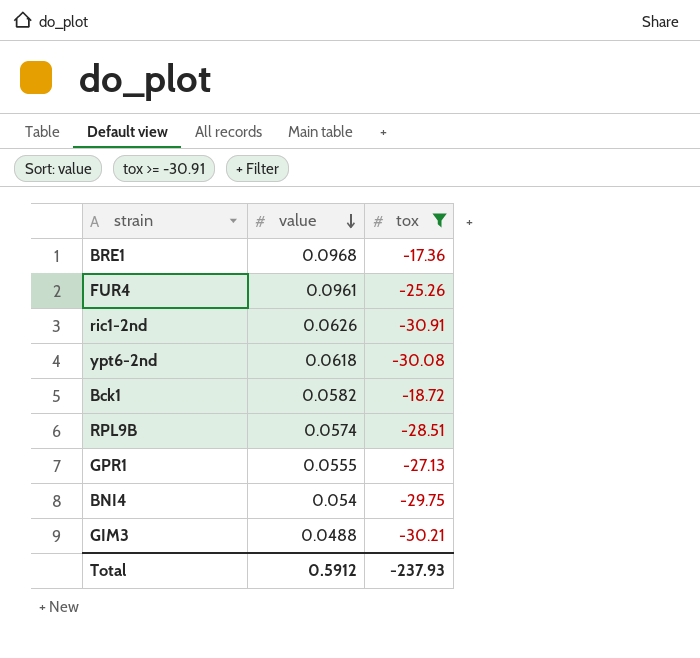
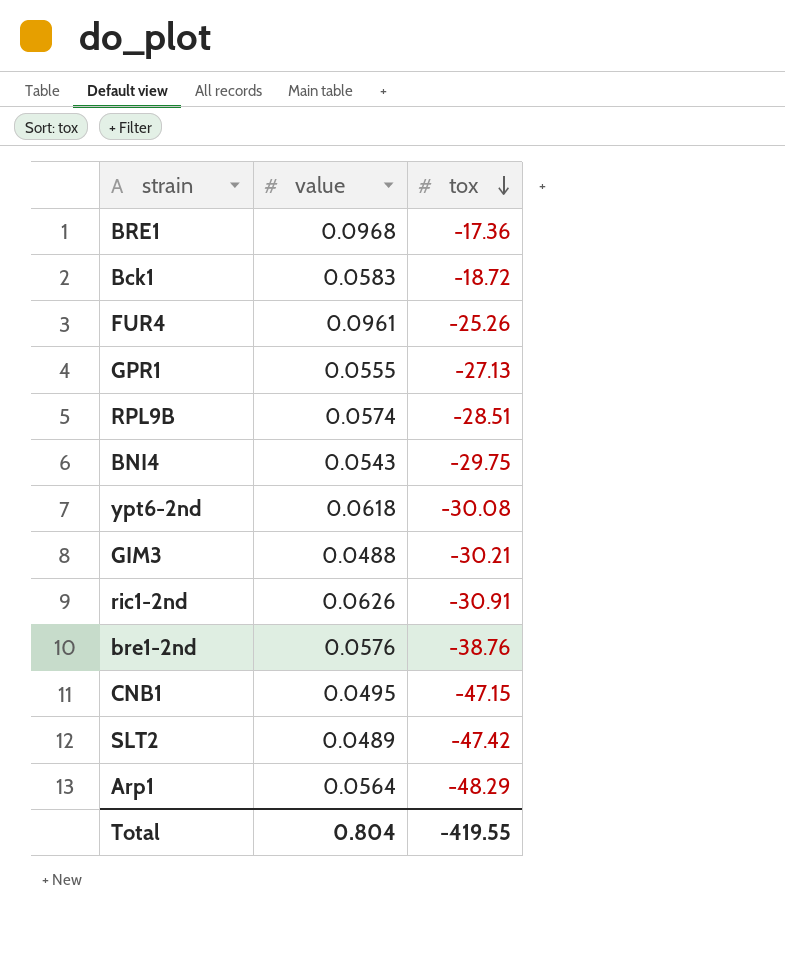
filter: tox >= -30.91 -> none
row order: value descending -> tox descending
Bck1 | value: 0.0582 -> 0.0583
BNI4 | value: 0.054 -> 0.0543
Total | value: 0.5912 -> 0.804
Total | tox: -237.93 -> -419.55

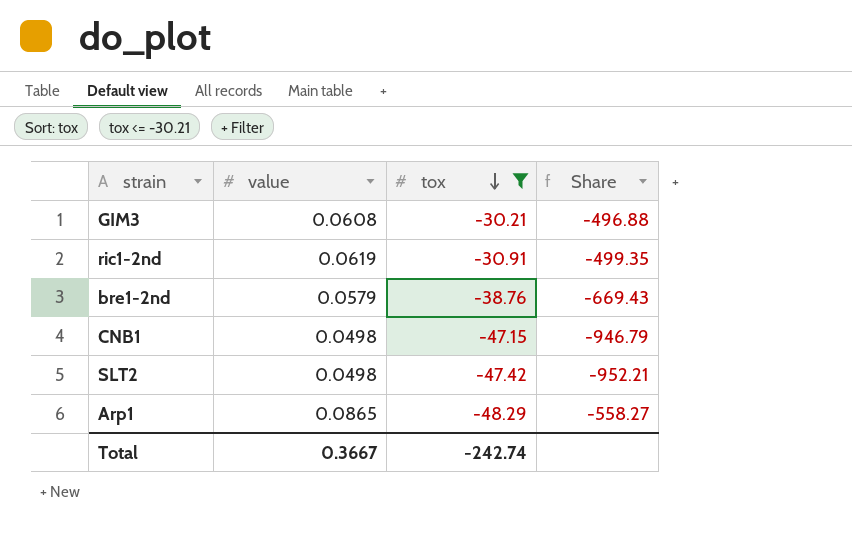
filter: none -> tox <= -30.21
column Share | formula: none -> [tox] / [value]
GIM3 | value: 0.0488 -> 0.0608
ric1-2nd | value: 0.0626 -> 0.0619
bre1-2nd | value: 0.0576 -> 0.0579
CNB1 | value: 0.0495 -> 0.0498
SLT2 | value: 0.0489 -> 0.0498
Arp1 | value: 0.0564 -> 0.0865
Total | value: 0.804 -> 0.3667
Total | tox: -419.55 -> -242.74

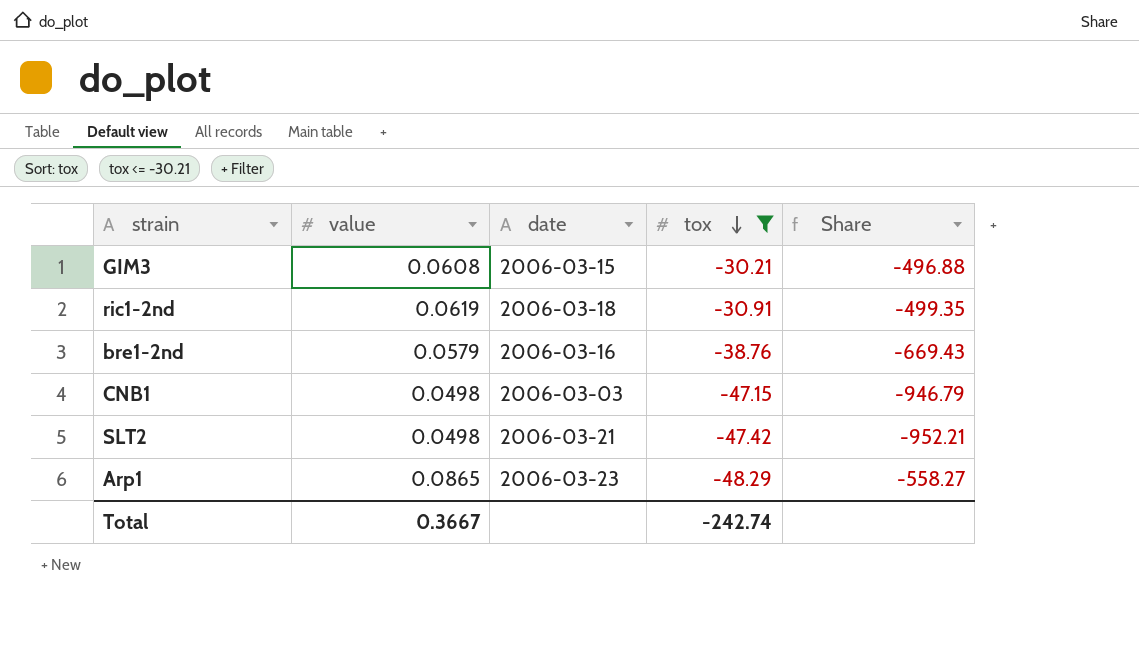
column date | position: none -> 3

